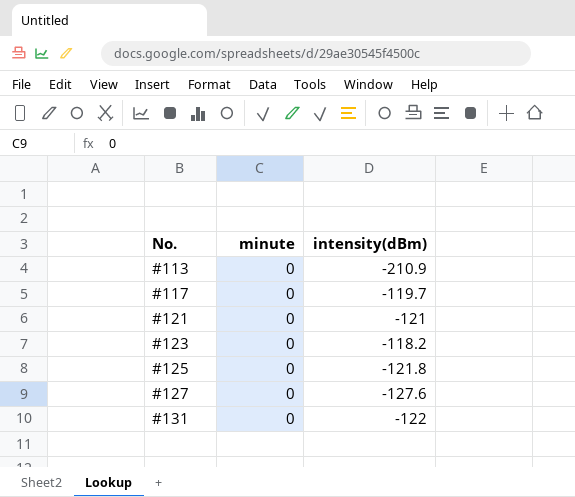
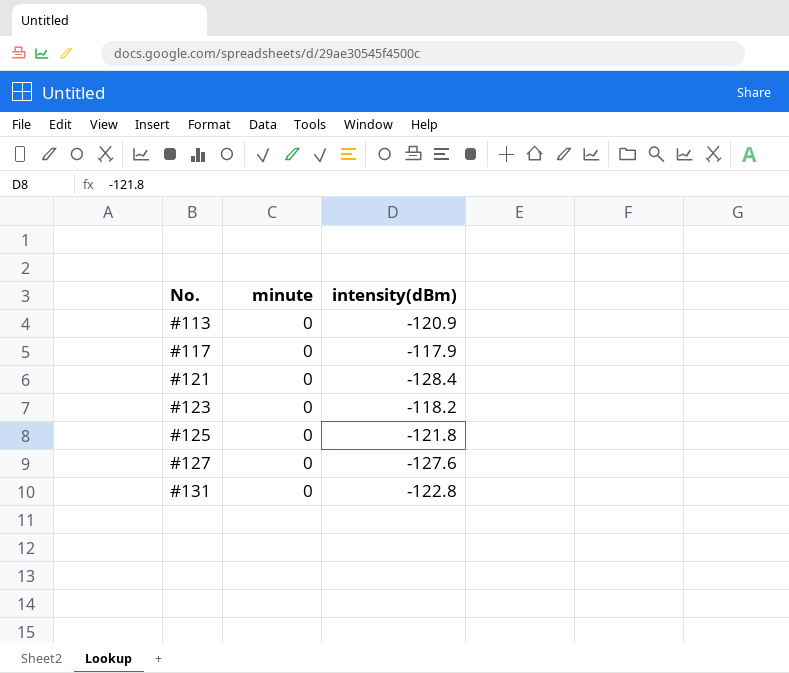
#113 | intensity(dBm): -210.9 -> -120.9
#117 | intensity(dBm): -119.7 -> -117.9
#121 | intensity(dBm): -121 -> -128.4
#131 | intensity(dBm): -122 -> -122.8

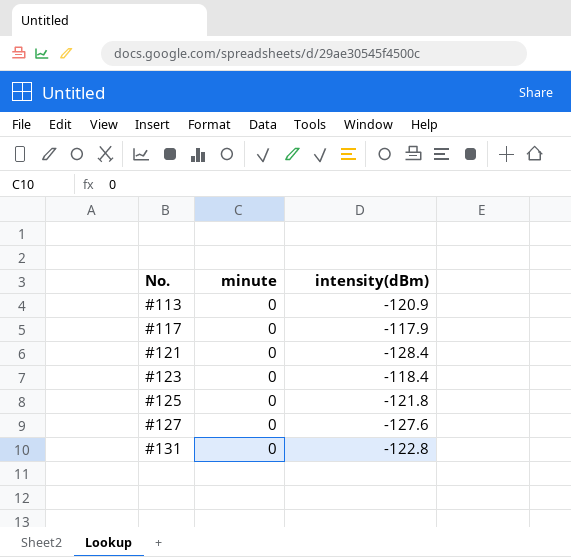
#123 | intensity(dBm): -118.2 -> -118.4

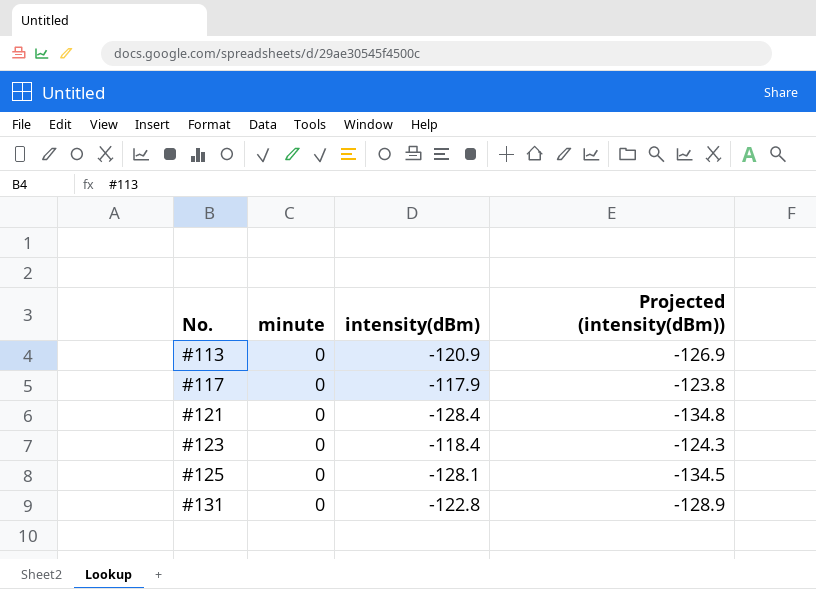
column Projected (intensity(dBm)) | formula: none -> [intensity(dBm)] * 1.05
row #127: 0 | -127.6 -> none
#125 | intensity(dBm): -121.8 -> -128.1

